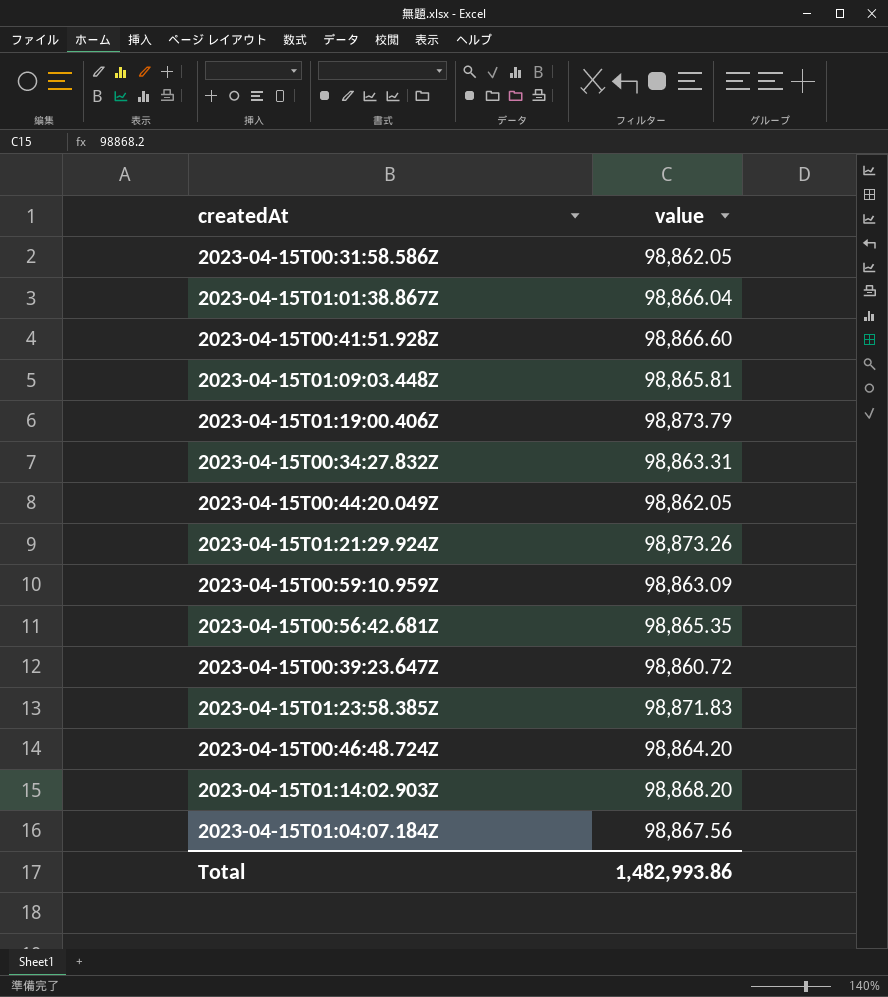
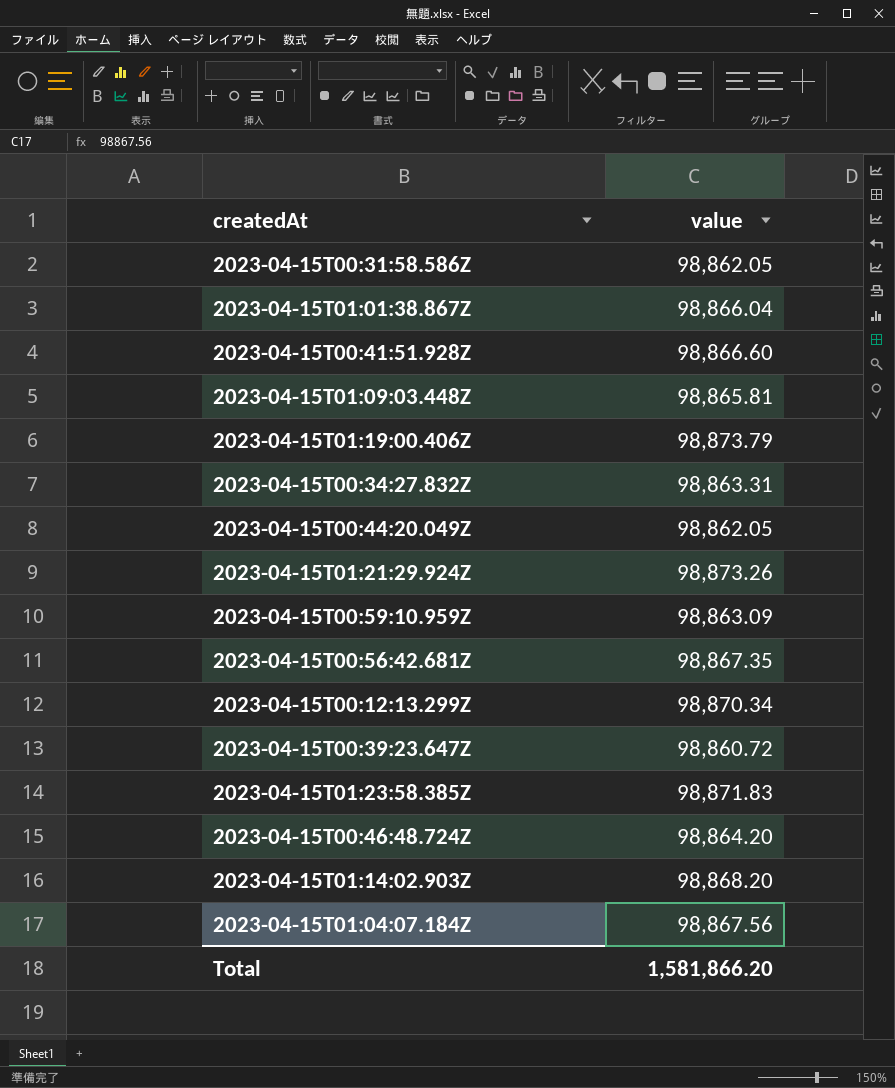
2023-04-15T00:56:42.681Z | value: 98,865.35 -> 98,867.35
row 2023-04-15T00:12:13.299Z: none -> 98,870.34
Total | value: 1,482,993.86 -> 1,581,866.20

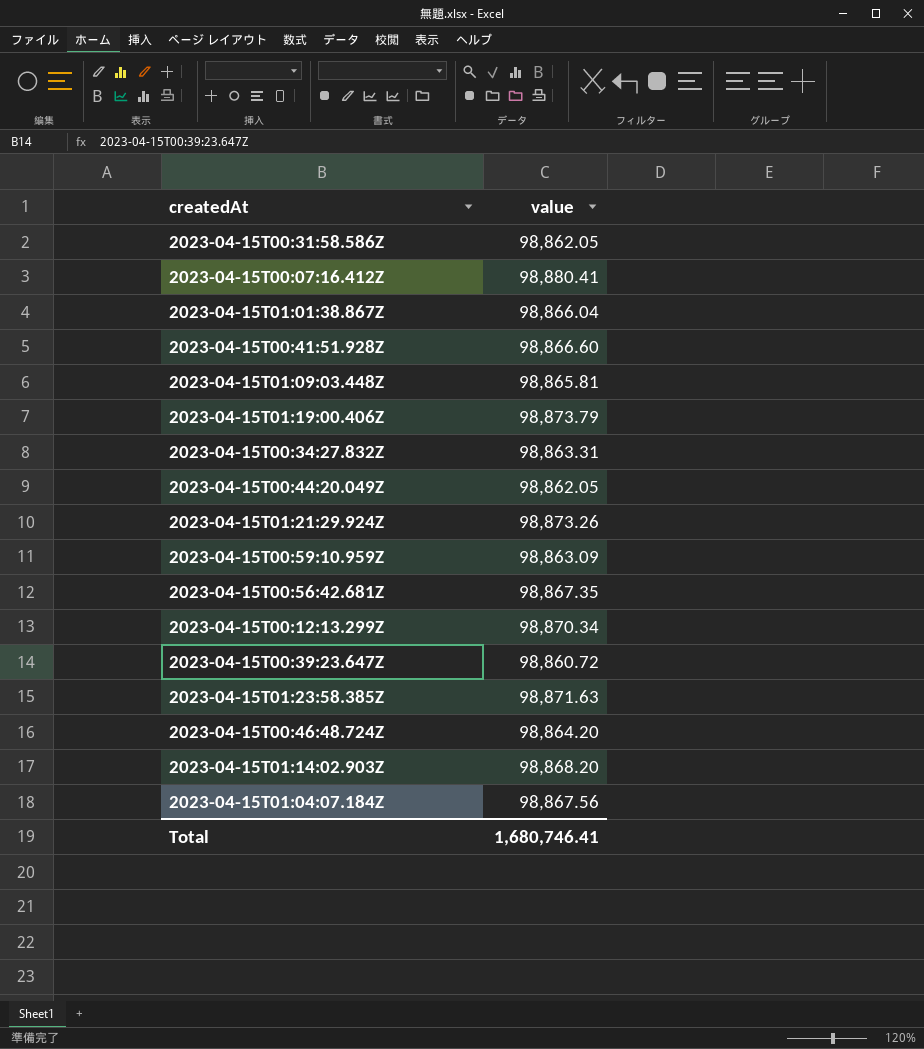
row 2023-04-15T00:07:16.412Z: none -> 98,880.41
2023-04-15T01:23:58.385Z | value: 98,871.83 -> 98,871.63
Total | value: 1,581,866.20 -> 1,680,746.41

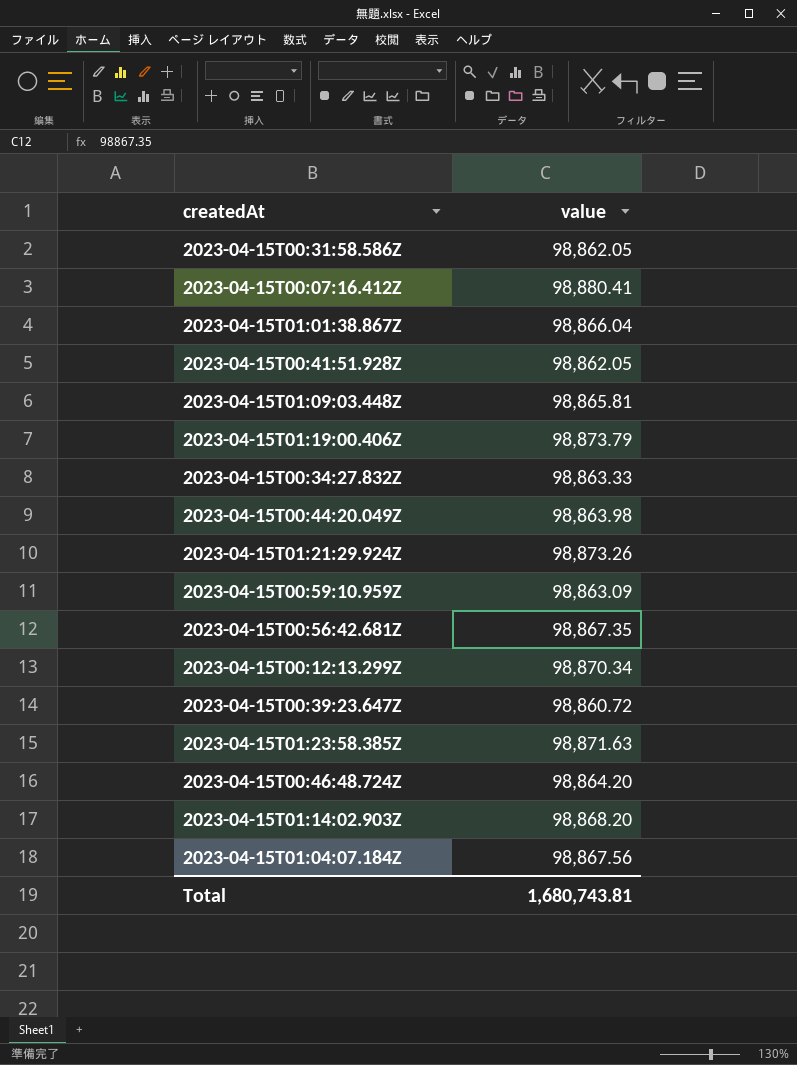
2023-04-15T00:41:51.928Z | value: 98,866.60 -> 98,862.05
2023-04-15T00:34:27.832Z | value: 98,863.31 -> 98,863.33
2023-04-15T00:44:20.049Z | value: 98,862.05 -> 98,863.98
Total | value: 1,680,746.41 -> 1,680,743.81

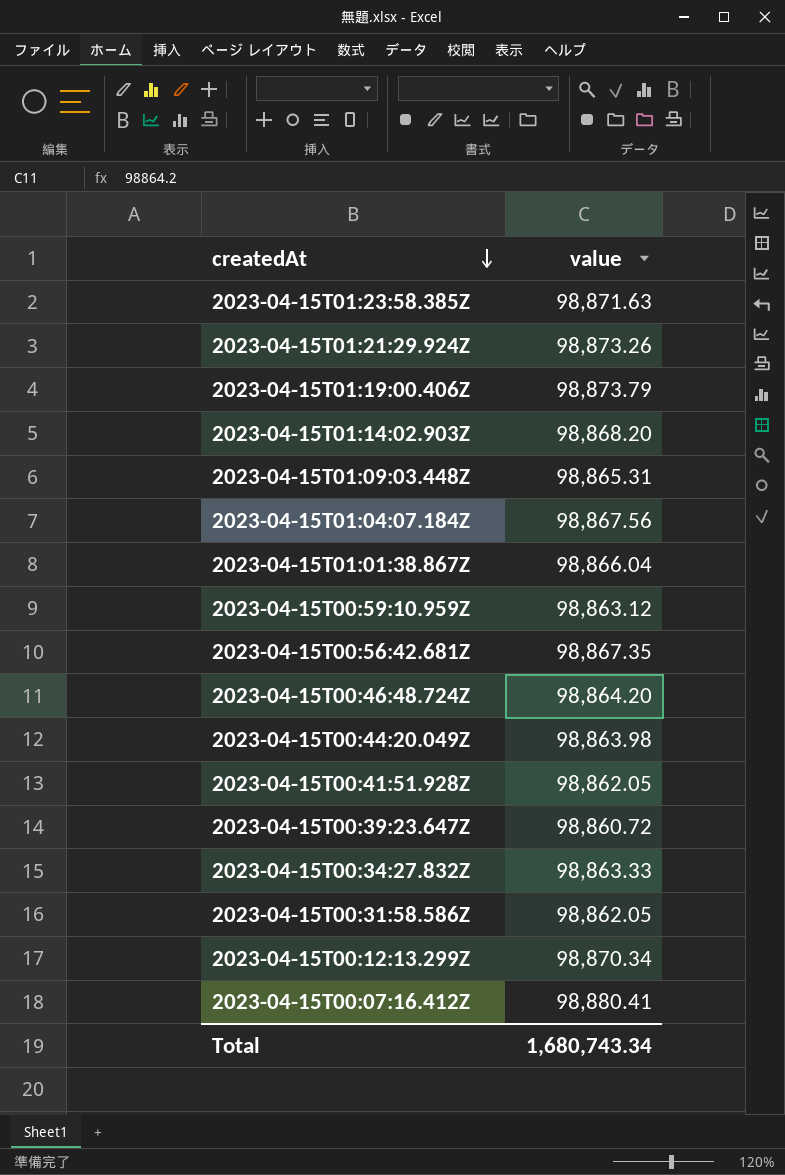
row order: none -> createdAt descending
2023-04-15T01:09:03.448Z | value: 98,865.81 -> 98,865.31
2023-04-15T00:59:10.959Z | value: 98,863.09 -> 98,863.12
Total | value: 1,680,743.81 -> 1,680,743.34

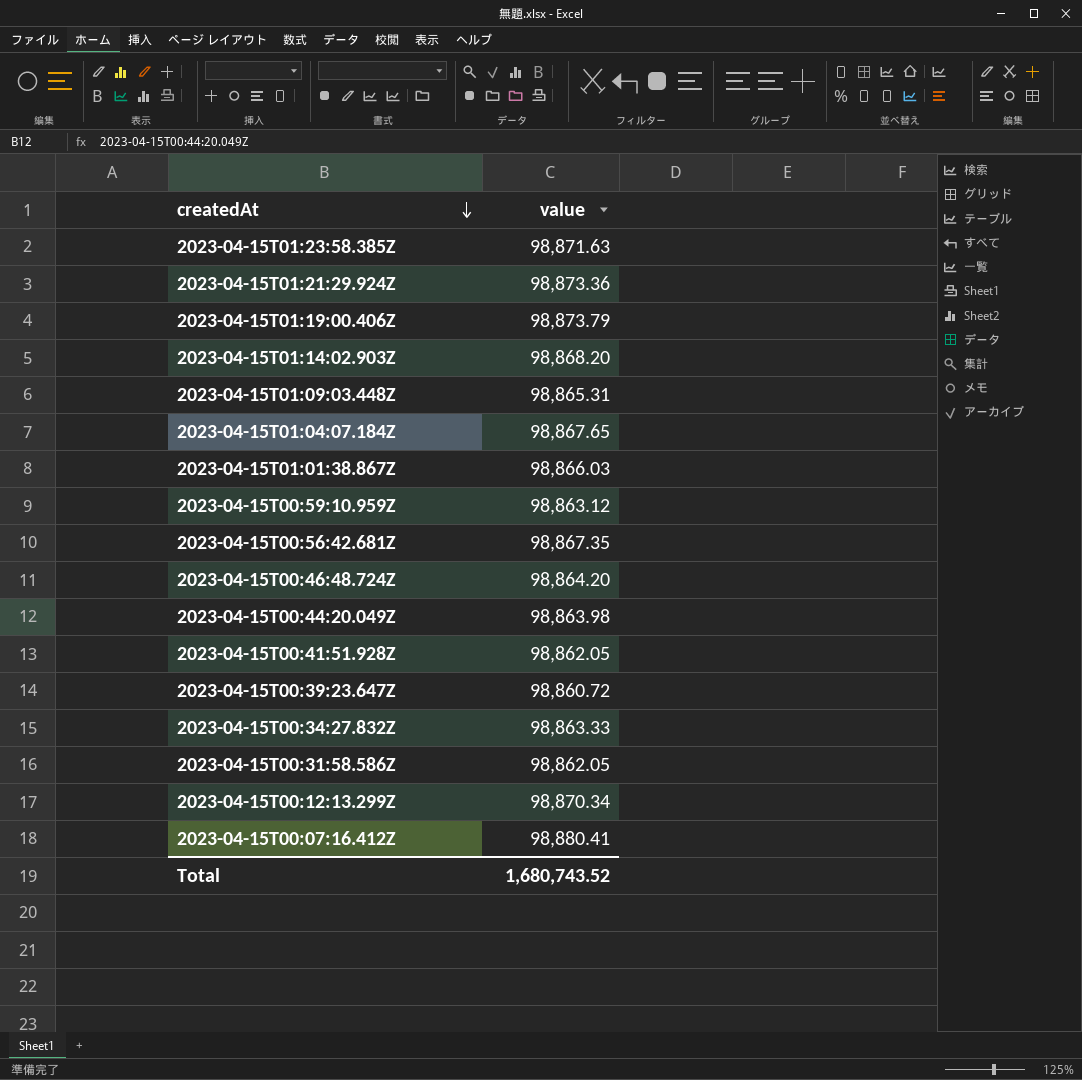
2023-04-15T01:21:29.924Z | value: 98,873.26 -> 98,873.36
2023-04-15T01:04:07.184Z | value: 98,867.56 -> 98,867.65
2023-04-15T01:01:38.867Z | value: 98,866.04 -> 98,866.03
Total | value: 1,680,743.34 -> 1,680,743.52

